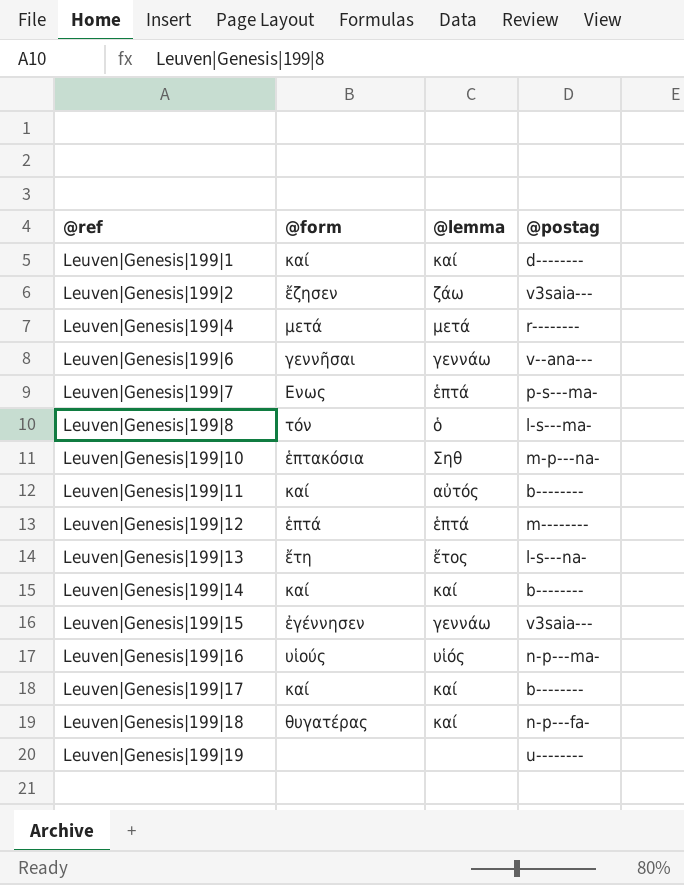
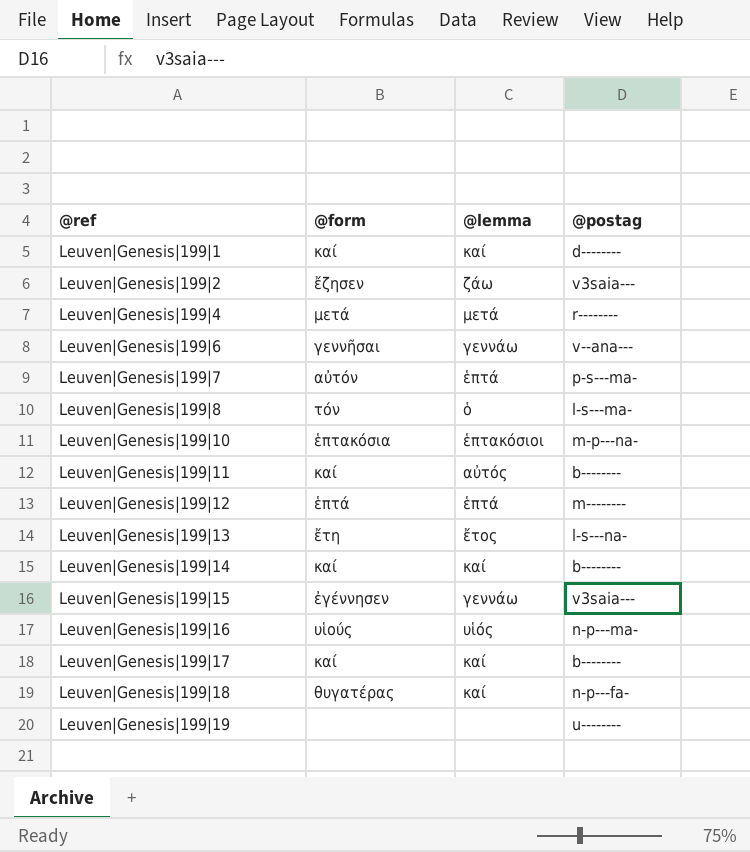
Leuven|Genesis|199|7 | @form: Ενως -> αὐτόν
Leuven|Genesis|199|10 | @lemma: Σηθ -> ἑπτακόσιοι

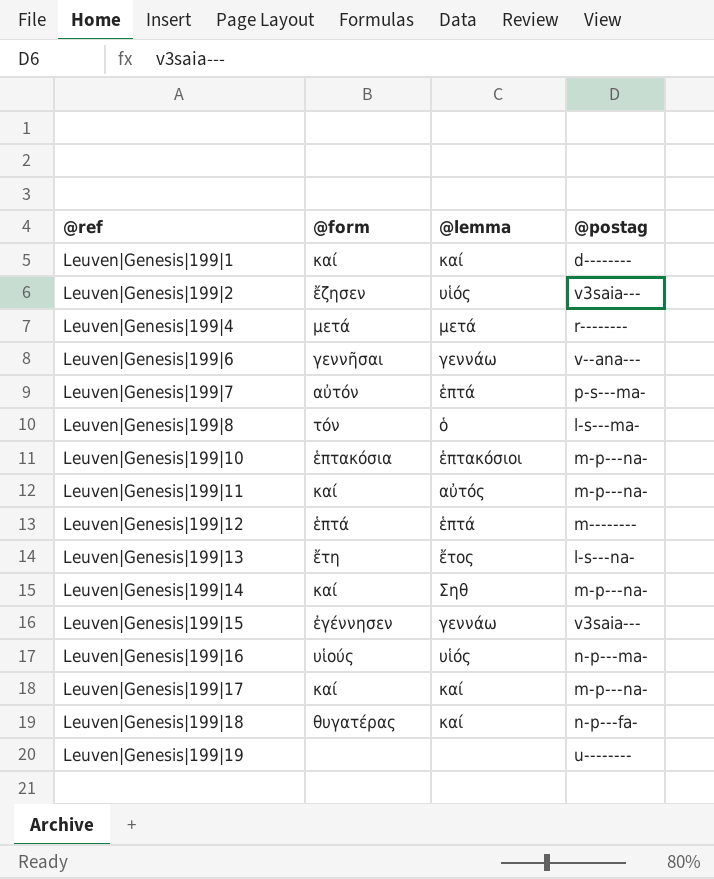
Leuven|Genesis|199|2 | @lemma: ζάω -> υἱός
Leuven|Genesis|199|11 | @postag: b-------- -> m-p---na-
Leuven|Genesis|199|14 | @lemma: καί -> Σηθ
Leuven|Genesis|199|14 | @postag: b-------- -> m-p---na-
Leuven|Genesis|199|17 | @postag: b-------- -> m-p---na-

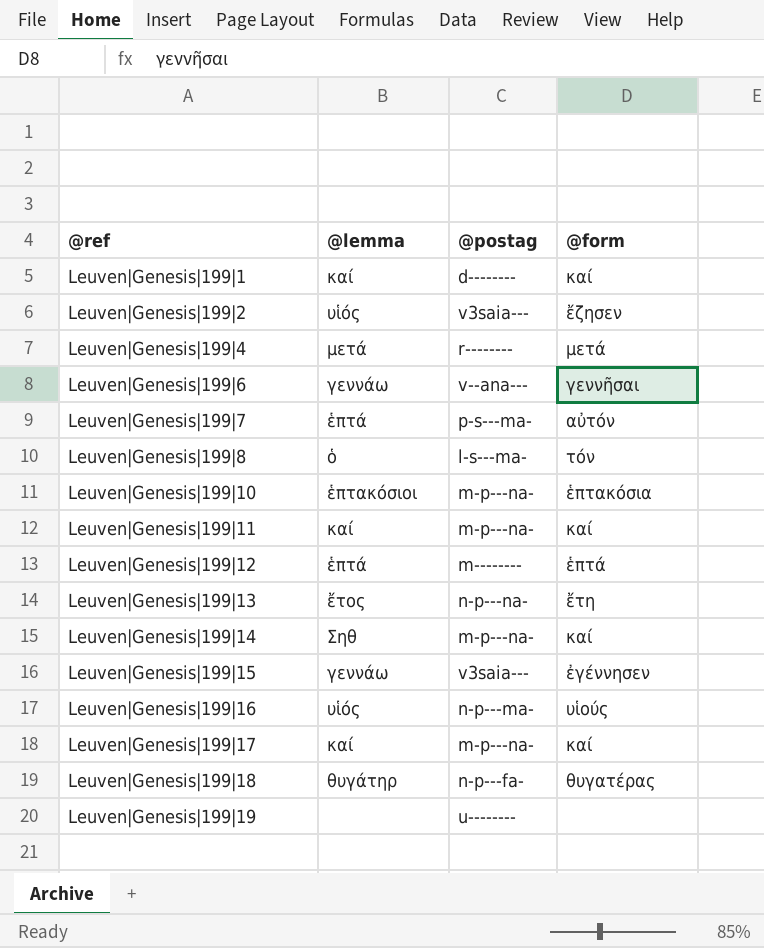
column @form | position: 2 -> 4
Leuven|Genesis|199|11 | @lemma: αὐτός -> καί
Leuven|Genesis|199|13 | @postag: l-s---na- -> n-p---na-
Leuven|Genesis|199|18 | @lemma: καί -> θυγάτηρ

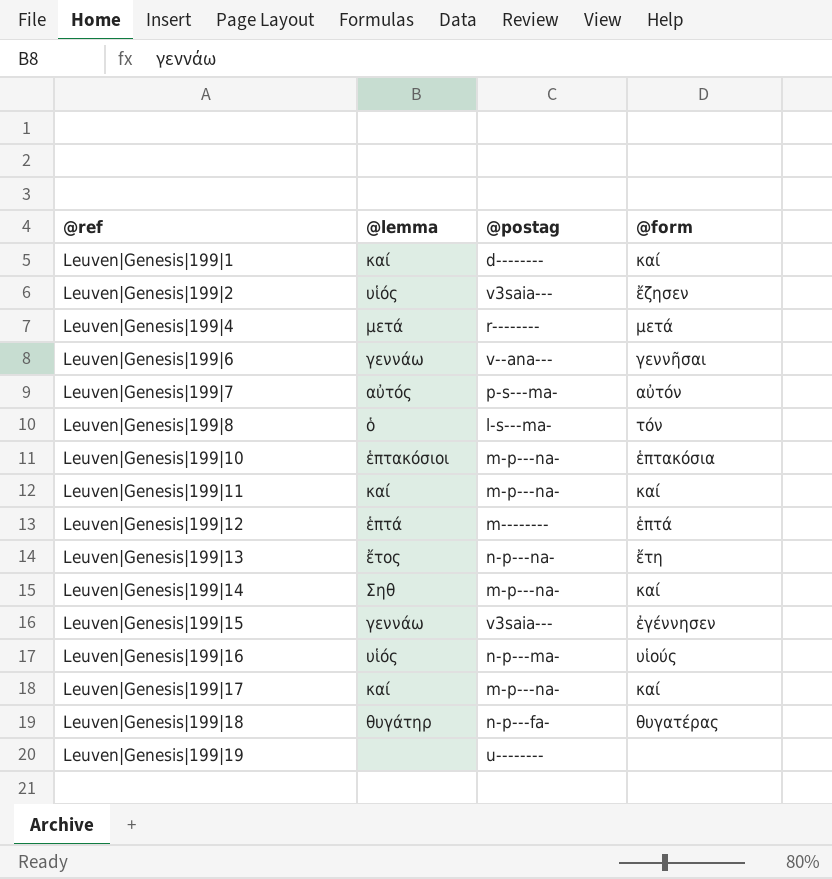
Leuven|Genesis|199|7 | @lemma: ἑπτά -> αὐτός

